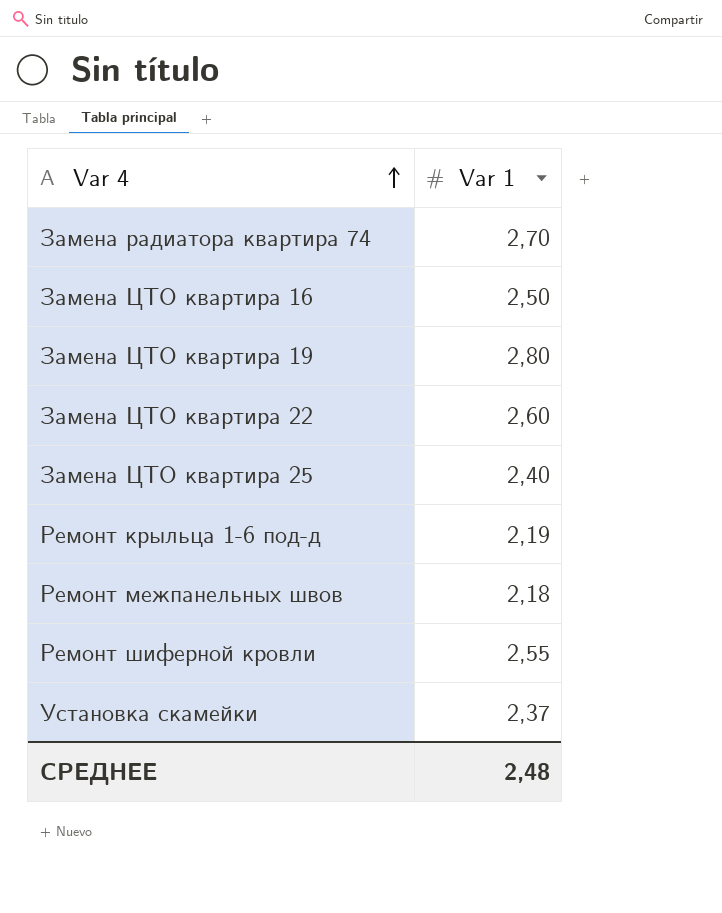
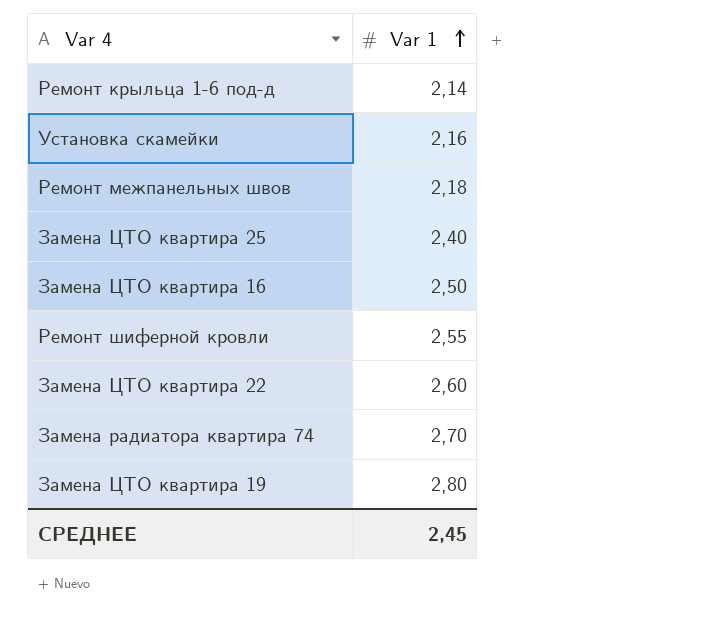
row order: Var 4 ascending -> Var 1 ascending
Ремонт крыльца 1-6 под-д | Var 1: 2,19 -> 2,14
Установка скамейки | Var 1: 2,37 -> 2,16
СРЕДНЕЕ | Var 1: 2,48 -> 2,45

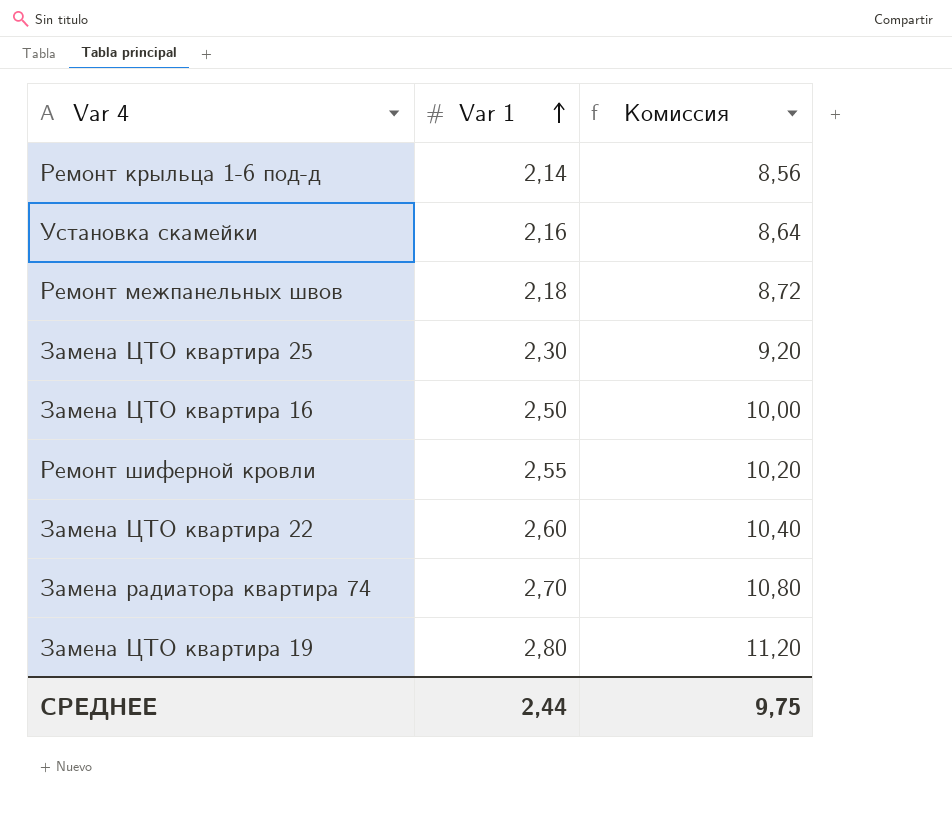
column Комиссия | formula: none -> [Var 1] * 4
Замена ЦТО квартира 25 | Var 1: 2,40 -> 2,30
СРЕДНЕЕ | Var 1: 2,45 -> 2,44

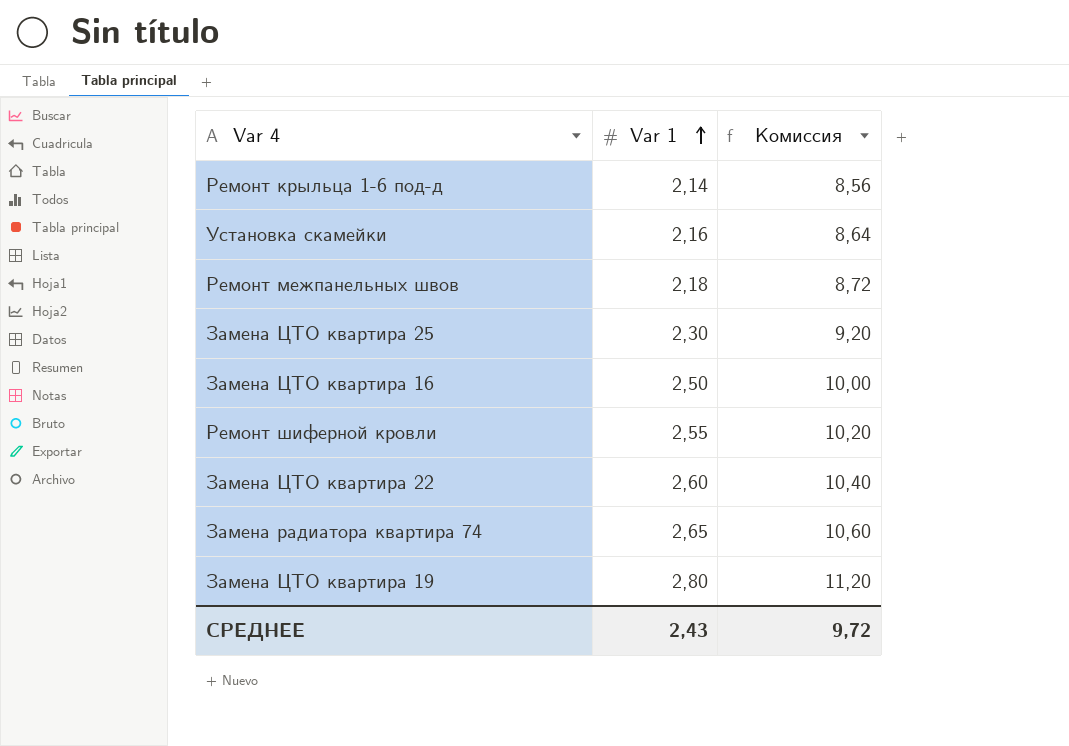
Замена радиатора квартира 74 | Var 1: 2,70 -> 2,65
Замена радиатора квартира 74 | Комиссия: 10,80 -> 10,60
СРЕДНЕЕ | Var 1: 2,44 -> 2,43
СРЕДНЕЕ | Комиссия: 9,75 -> 9,72

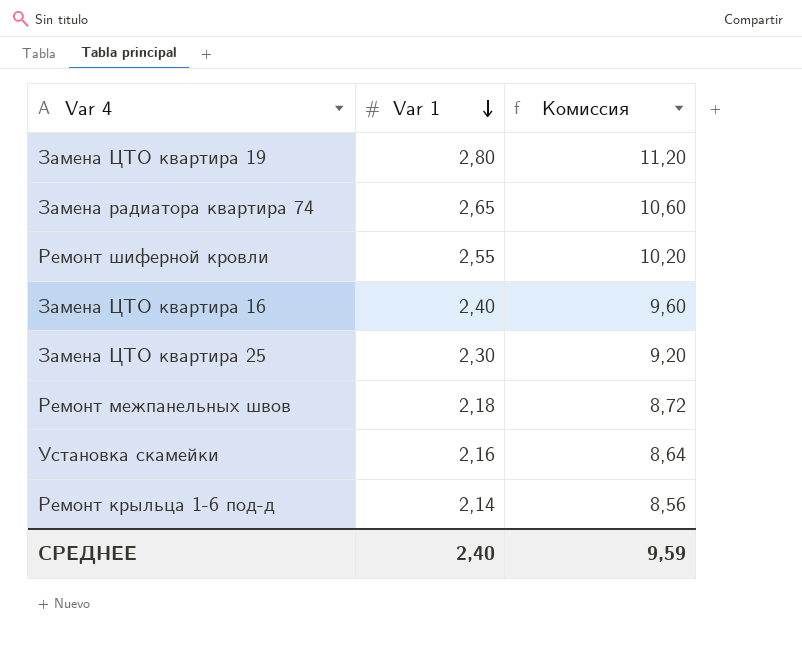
row order: Var 1 ascending -> Var 1 descending
row Замена ЦТО квартира 22: 2,60 | 10,40 -> none
Замена ЦТО квартира 16 | Var 1: 2,50 -> 2,40
Замена ЦТО квартира 16 | Комиссия: 10,00 -> 9,60
СРЕДНЕЕ | Var 1: 2,43 -> 2,40
СРЕДНЕЕ | Комиссия: 9,72 -> 9,59

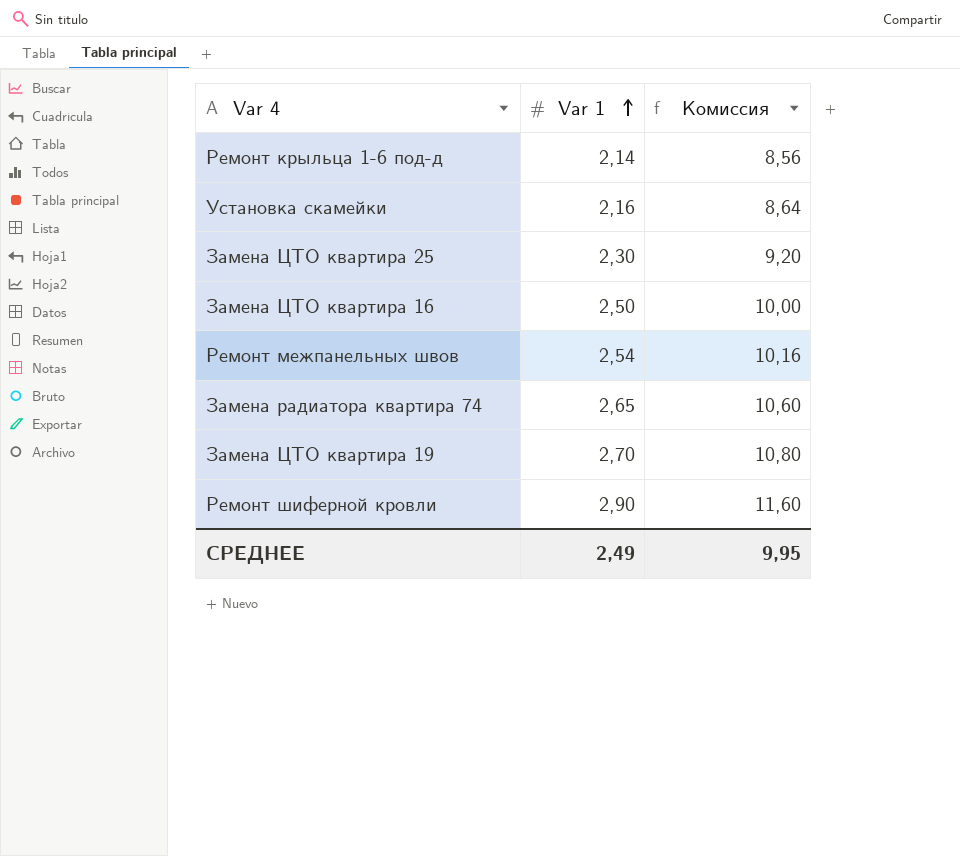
row order: Var 1 descending -> Var 1 ascending
Замена ЦТО квартира 16 | Var 1: 2,40 -> 2,50
Замена ЦТО квартира 16 | Комиссия: 9,60 -> 10,00
Ремонт межпанельных швов | Var 1: 2,18 -> 2,54
Ремонт межпанельных швов | Комиссия: 8,72 -> 10,16
Замена ЦТО квартира 19 | Var 1: 2,80 -> 2,70
Замена ЦТО квартира 19 | Комиссия: 11,20 -> 10,80
Ремонт шиферной кровли | Var 1: 2,55 -> 2,90
Ремонт шиферной кровли | Комиссия: 10,20 -> 11,60
СРЕДНЕЕ | Var 1: 2,40 -> 2,49
СРЕДНЕЕ | Комиссия: 9,59 -> 9,95

